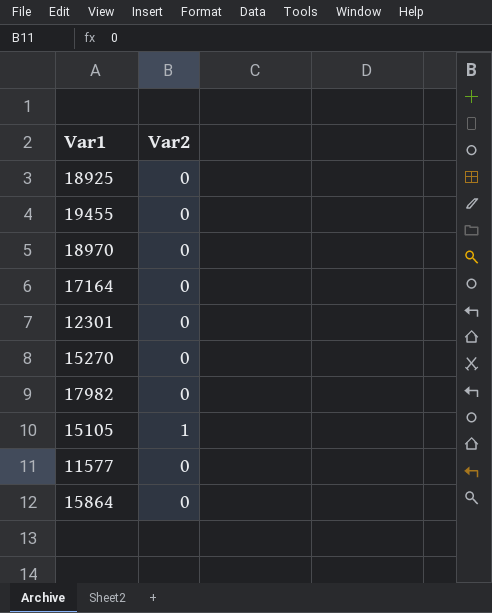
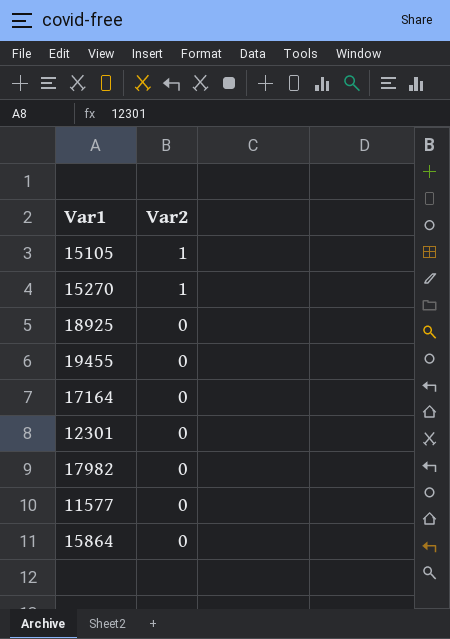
row order: none -> Var2 descending
row 18970: 0 -> none
15270 | Var2: 0 -> 1

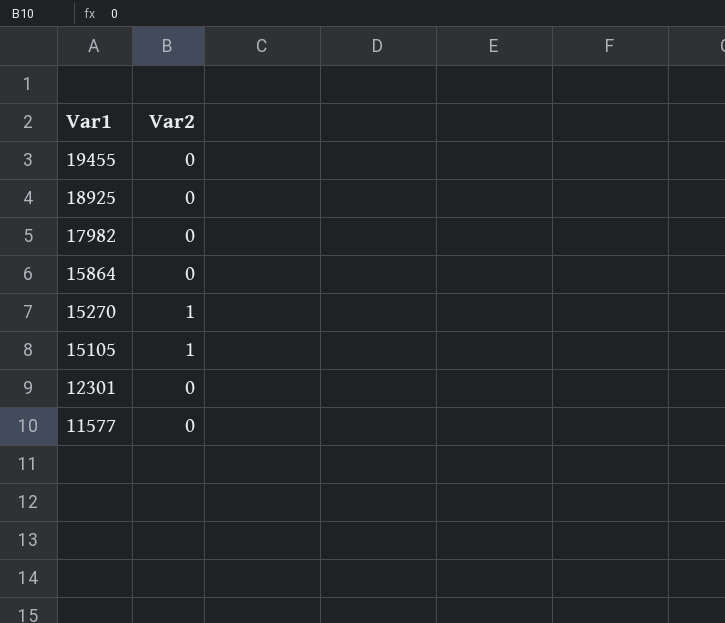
row order: Var2 descending -> Var1 descending
row 17164: 0 -> none

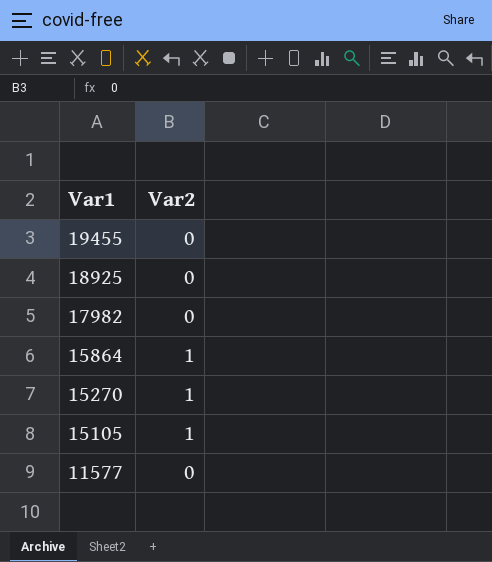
row 12301: 0 -> none
15864 | Var2: 0 -> 1

